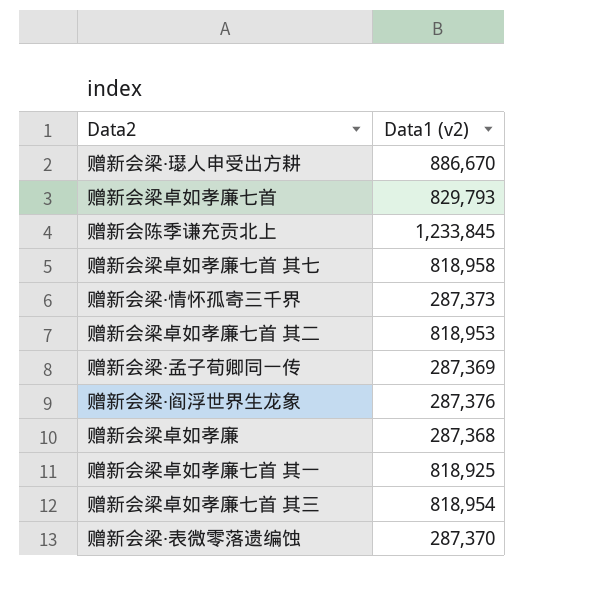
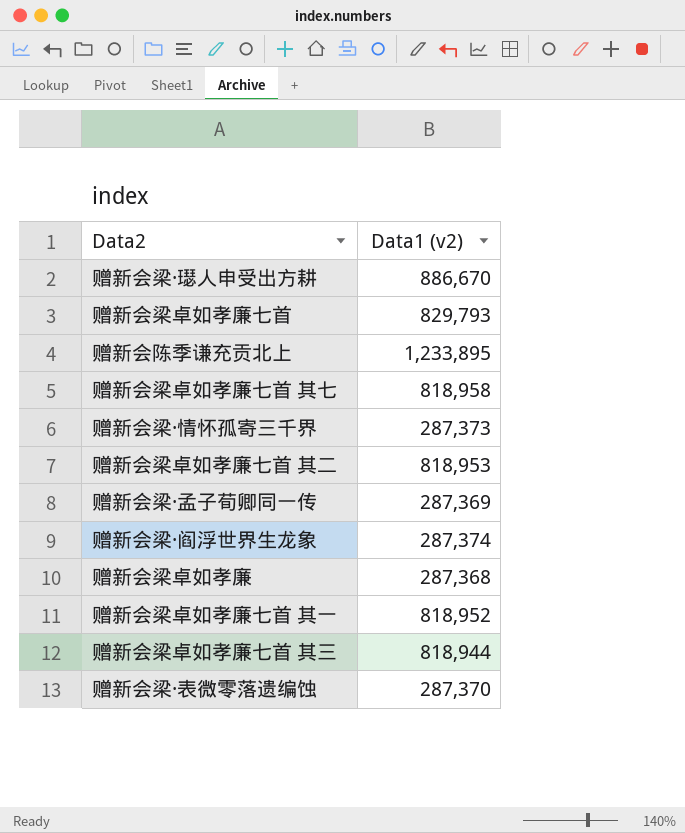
赠新会陈季谦充贡北上 | Data1 (v2): 1,233,845 -> 1,233,895
赠新会梁·阎浮世界生龙象 | Data1 (v2): 287,376 -> 287,374
赠新会梁卓如孝廉七首 其一 | Data1 (v2): 818,925 -> 818,952
赠新会梁卓如孝廉七首 其三 | Data1 (v2): 818,954 -> 818,944

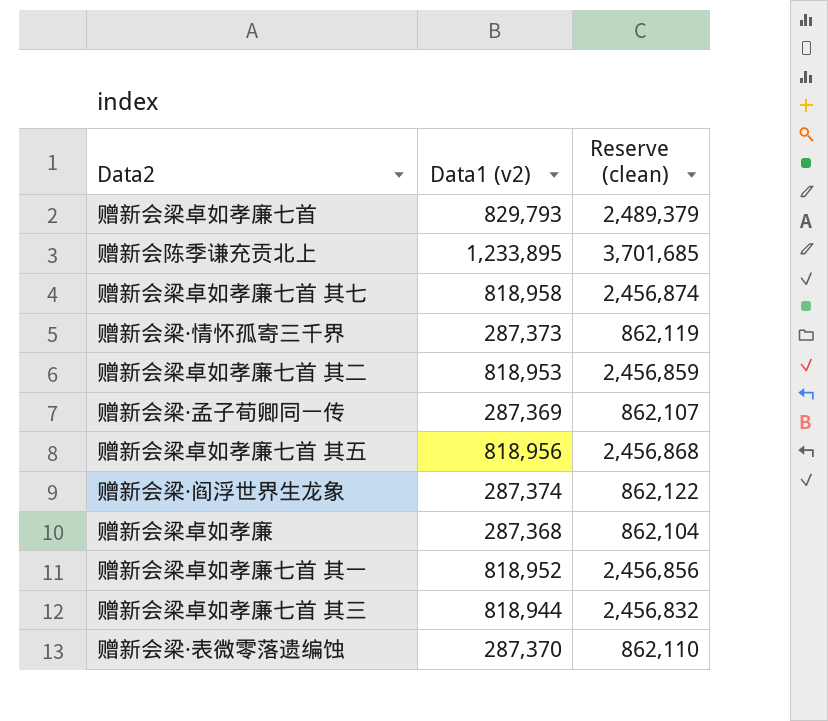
column Reserve (clean) | formula: none -> [Data1 (v2)] * 3
row 赠新会梁·璱人申受出方耕: 886,670 -> none
row 赠新会梁卓如孝廉七首 其五: none -> 818,956 | 2,456,868

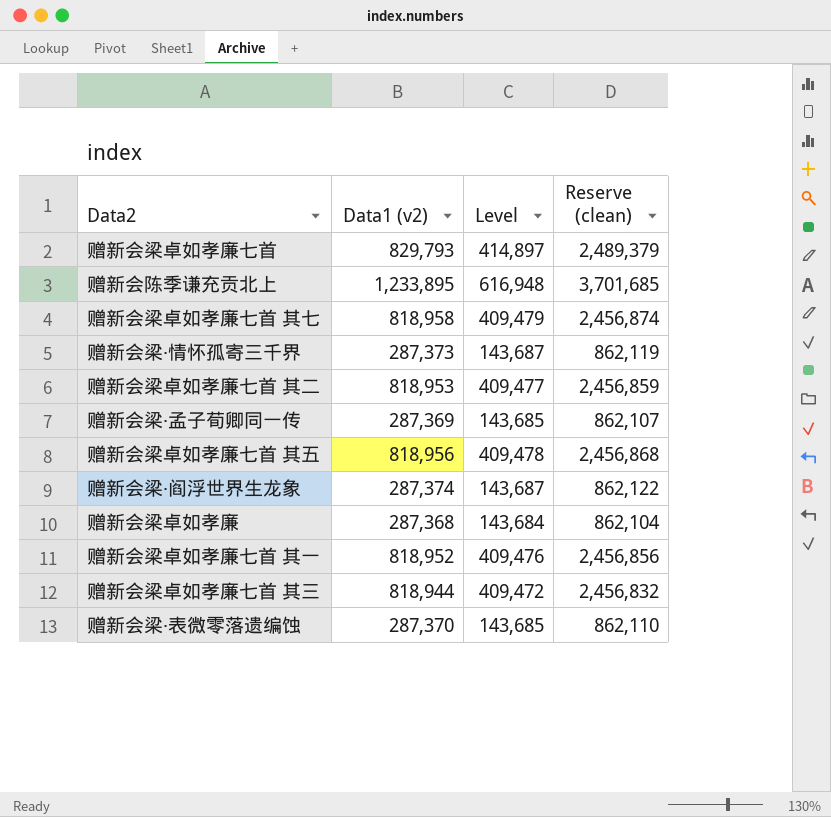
column Level | formula: none -> [Data1 (v2)] * 0.5

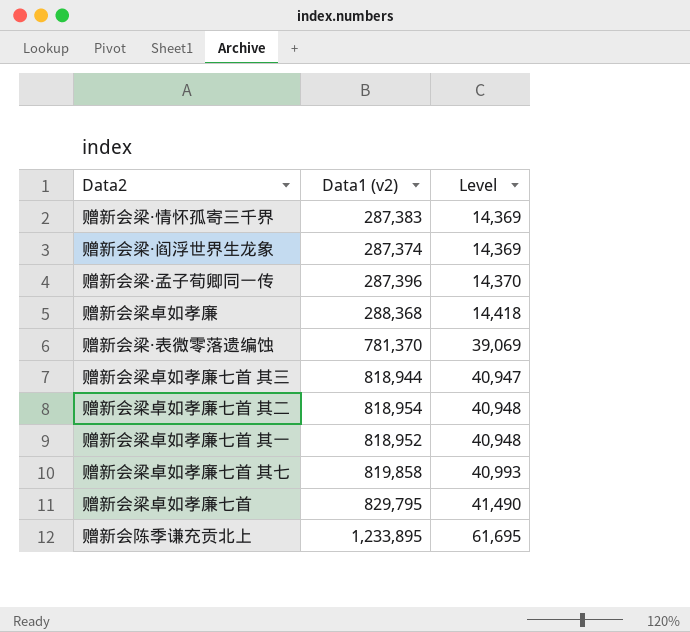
row order: none -> Level ascending
column Reserve (clean) | formula: [Data1 (v2)] * 3 -> none
column Level | formula: [Data1 (v2)] * 0.5 -> [Data1 (v2)] * 0.05
row 赠新会梁卓如孝廉七首 其五: 818,956 | 409,478 | 2,456,868 -> none
赠新会梁·情怀孤寄三千界 | Data1 (v2): 287,373 -> 287,383
赠新会梁·孟子荀卿同一传 | Data1 (v2): 287,369 -> 287,396
赠新会梁卓如孝廉 | Data1 (v2): 287,368 -> 288,368
赠新会梁·表微零落遗编蚀 | Data1 (v2): 287,370 -> 781,370
赠新会梁卓如孝廉七首 其二 | Data1 (v2): 818,953 -> 818,954
赠新会梁卓如孝廉七首 其七 | Data1 (v2): 818,958 -> 819,858
赠新会梁卓如孝廉七首 | Data1 (v2): 829,793 -> 829,795

